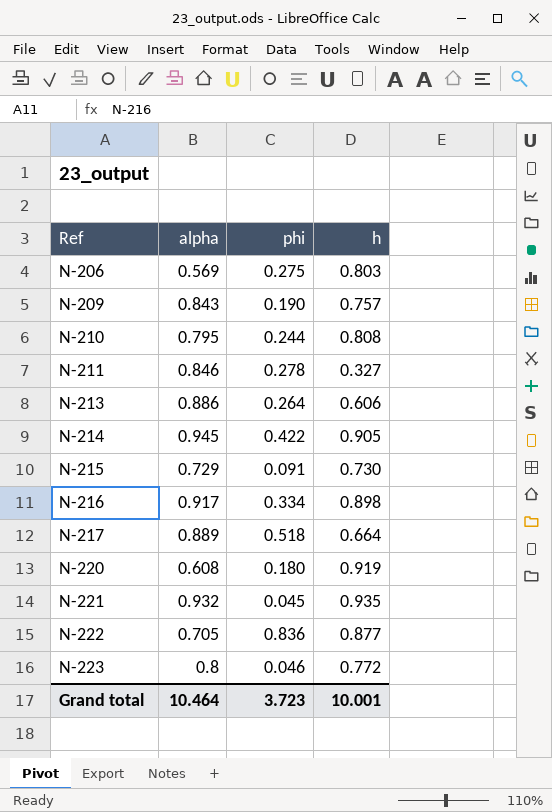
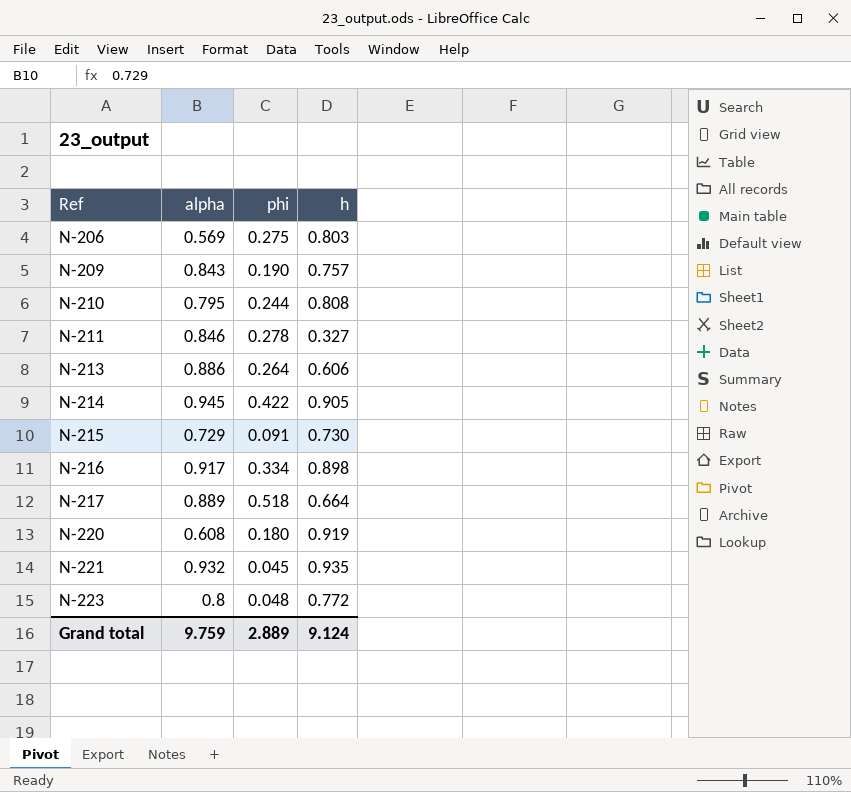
row N-222: 0.705 | 0.836 | 0.877 -> none
N-223 | phi: 0.046 -> 0.048
Grand total | alpha: 10.464 -> 9.759
Grand total | phi: 3.723 -> 2.889
Grand total | h: 10.001 -> 9.124

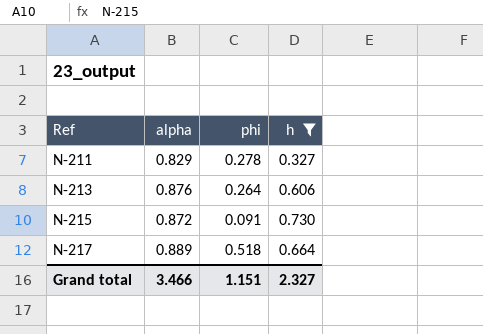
filter: none -> h <= 0.730
N-211 | alpha: 0.846 -> 0.829
N-213 | alpha: 0.886 -> 0.876
N-215 | alpha: 0.729 -> 0.872
Grand total | alpha: 9.759 -> 3.466
Grand total | phi: 2.889 -> 1.151
Grand total | h: 9.124 -> 2.327

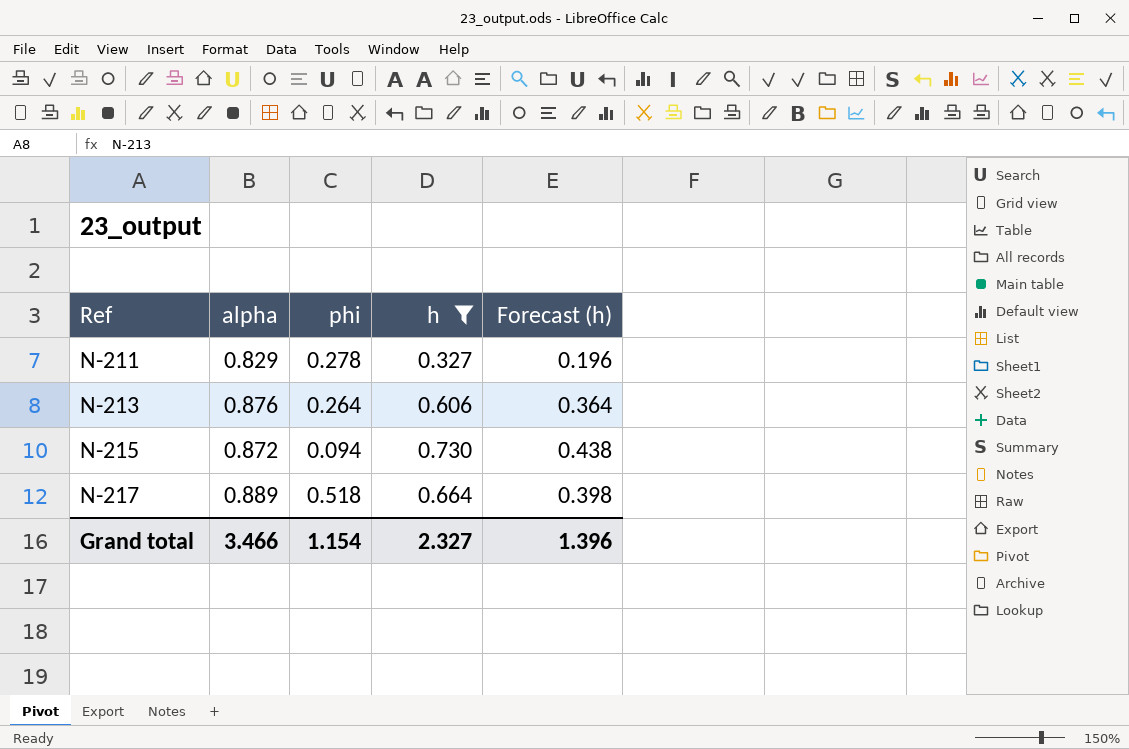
column Forecast (h) | formula: none -> [h] * 0.6
N-215 | phi: 0.091 -> 0.094
Grand total | phi: 1.151 -> 1.154

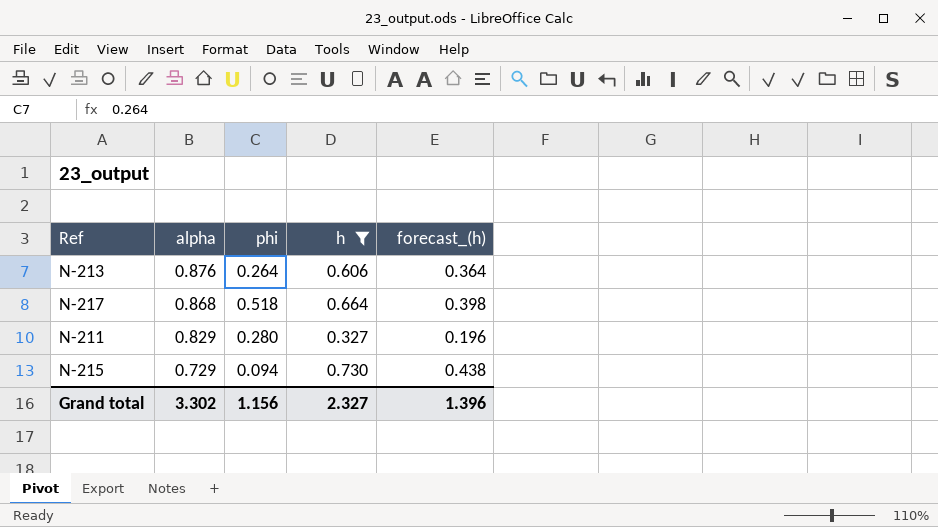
row order: Ref ascending -> alpha descending
column name: Forecast (h) -> forecast_(h)
N-217 | alpha: 0.889 -> 0.868
N-211 | phi: 0.278 -> 0.280
N-215 | alpha: 0.872 -> 0.729
Grand total | alpha: 3.466 -> 3.302
Grand total | phi: 1.154 -> 1.156

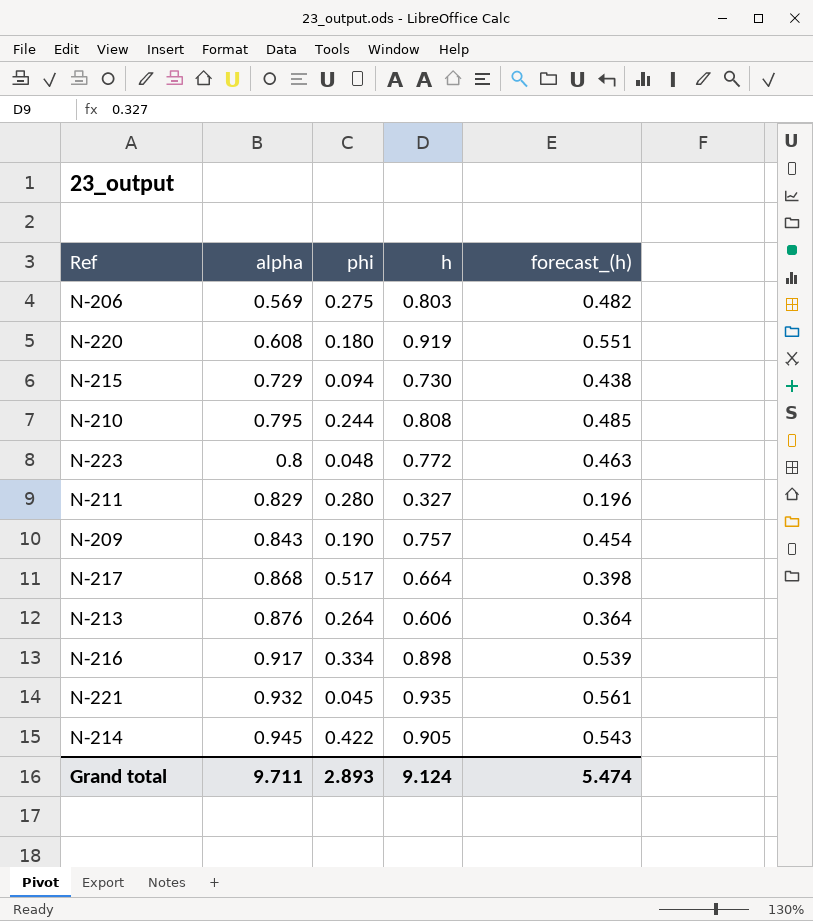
filter: h <= 0.730 -> none
row order: alpha descending -> alpha ascending
N-217 | phi: 0.518 -> 0.517
Grand total | alpha: 3.302 -> 9.711
Grand total | phi: 1.156 -> 2.893
Grand total | h: 2.327 -> 9.124
Grand total | forecast_(h): 1.396 -> 5.474

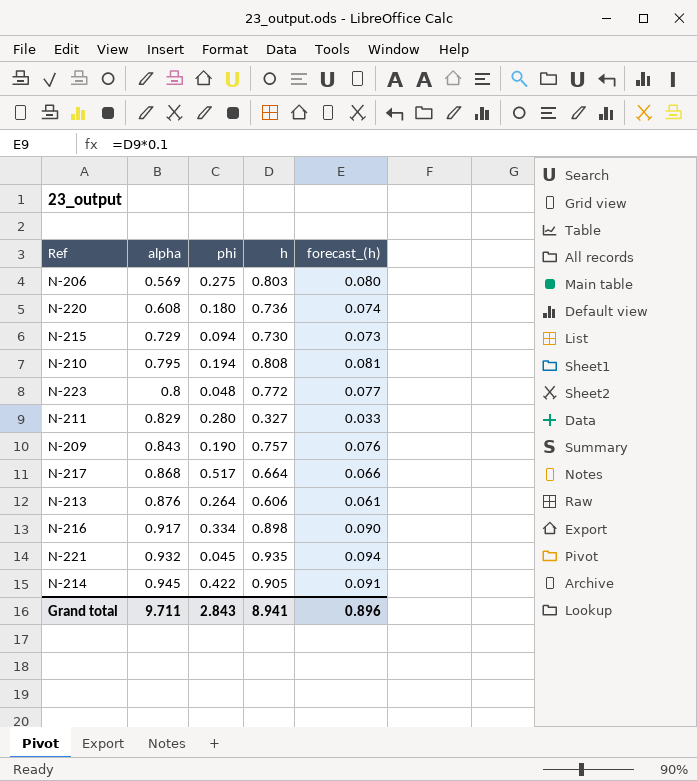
column forecast_(h) | formula: [h] * 0.6 -> [h] * 0.1
N-220 | h: 0.919 -> 0.736
N-210 | phi: 0.244 -> 0.194
Grand total | phi: 2.893 -> 2.843
Grand total | h: 9.124 -> 8.941
Grand total | forecast_(h): 5.474 -> 0.896

